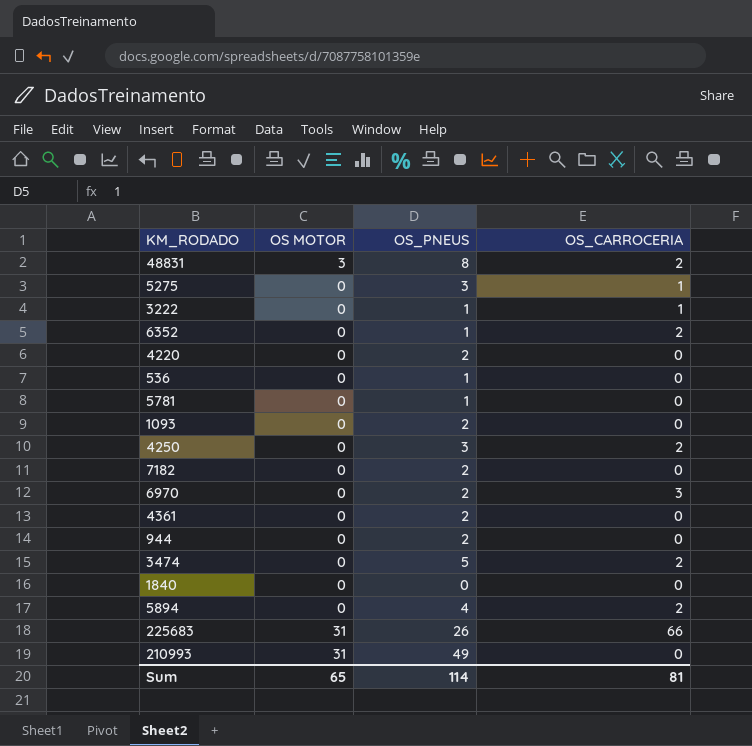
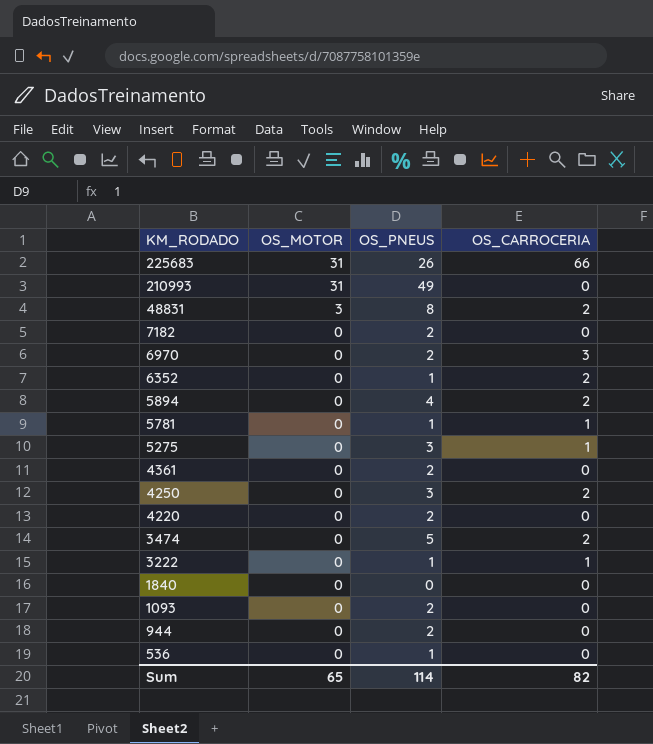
row order: none -> KM_RODADO descending
column name: OS MOTOR -> OS_MOTOR
5781 | OS_CARROCERIA: 0 -> 1
Sum | OS_CARROCERIA: 81 -> 82

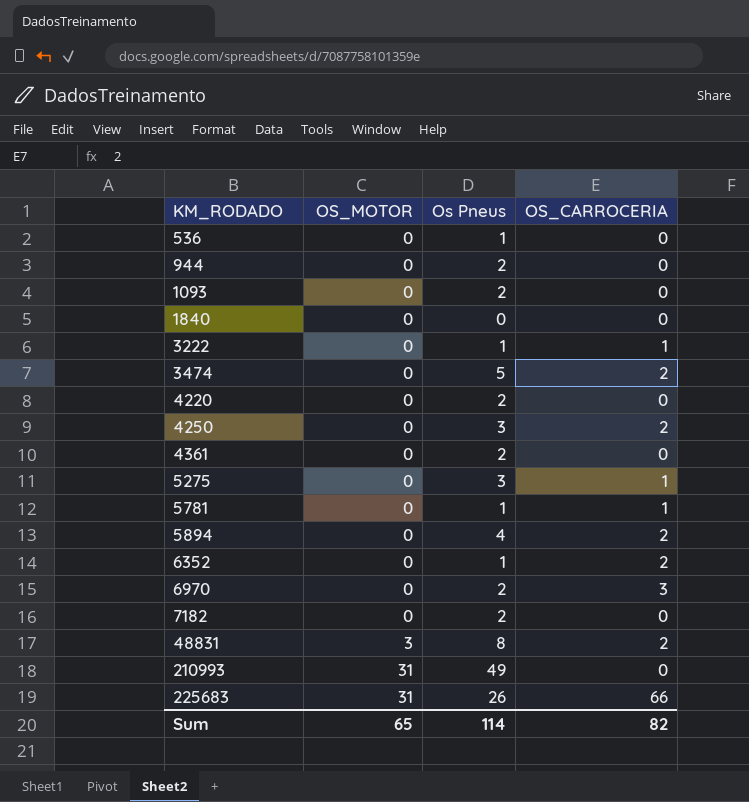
row order: KM_RODADO descending -> KM_RODADO ascending
column name: OS_PNEUS -> Os Pneus

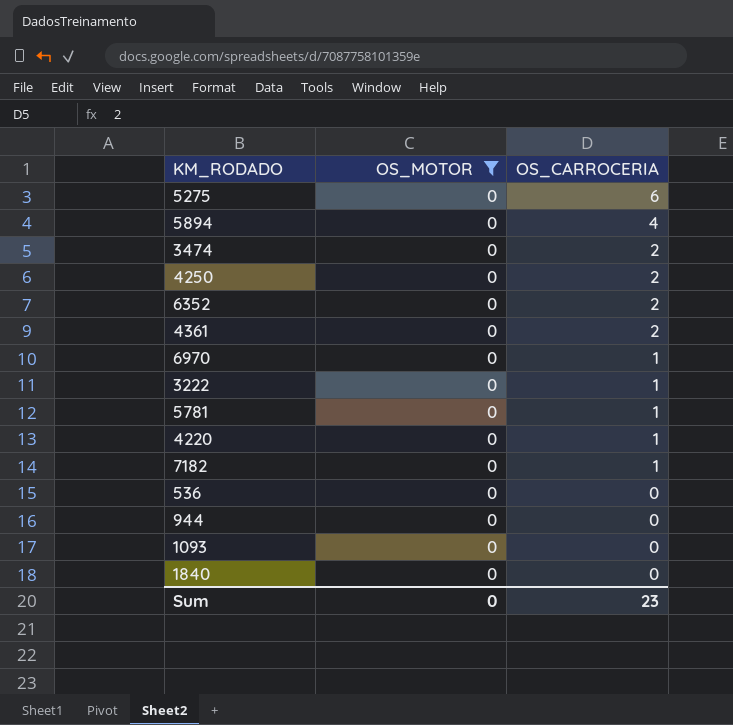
filter: none -> OS_MOTOR = 0
row order: KM_RODADO ascending -> OS_CARROCERIA descending
column Os Pneus | position: 3 -> none
5275 | OS_CARROCERIA: 1 -> 6
5894 | OS_CARROCERIA: 2 -> 4
4361 | OS_CARROCERIA: 0 -> 2
6970 | OS_CARROCERIA: 3 -> 1
4220 | OS_CARROCERIA: 0 -> 1
7182 | OS_CARROCERIA: 0 -> 1
Sum | OS_MOTOR: 65 -> 0
Sum | OS_CARROCERIA: 82 -> 23

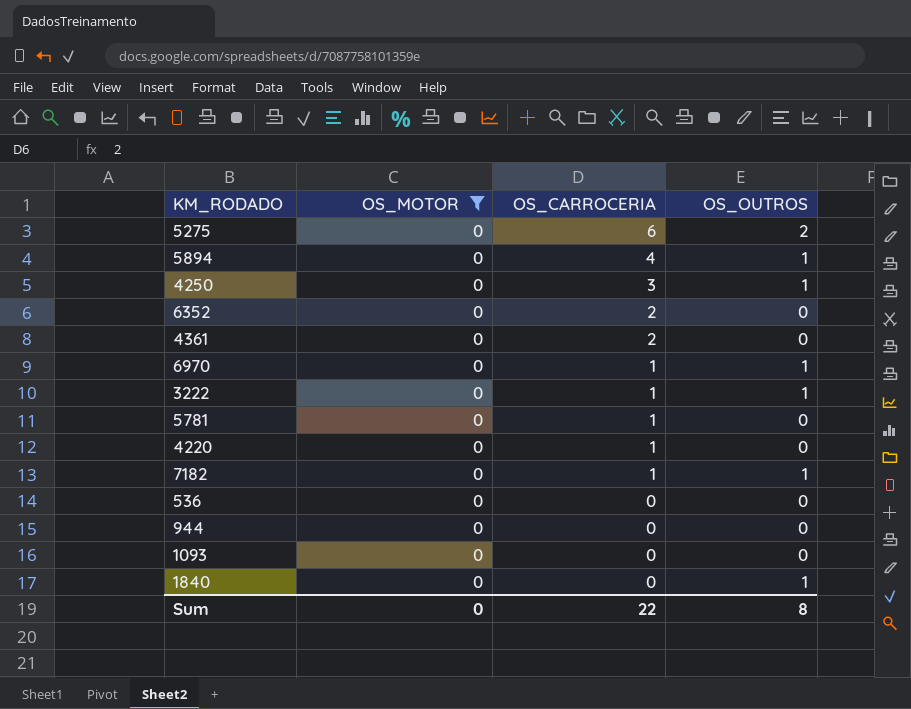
column OS_OUTROS | position: none -> 4
row 3474: 0 | 2 -> none
4250 | OS_CARROCERIA: 2 -> 3
Sum | OS_CARROCERIA: 23 -> 22

